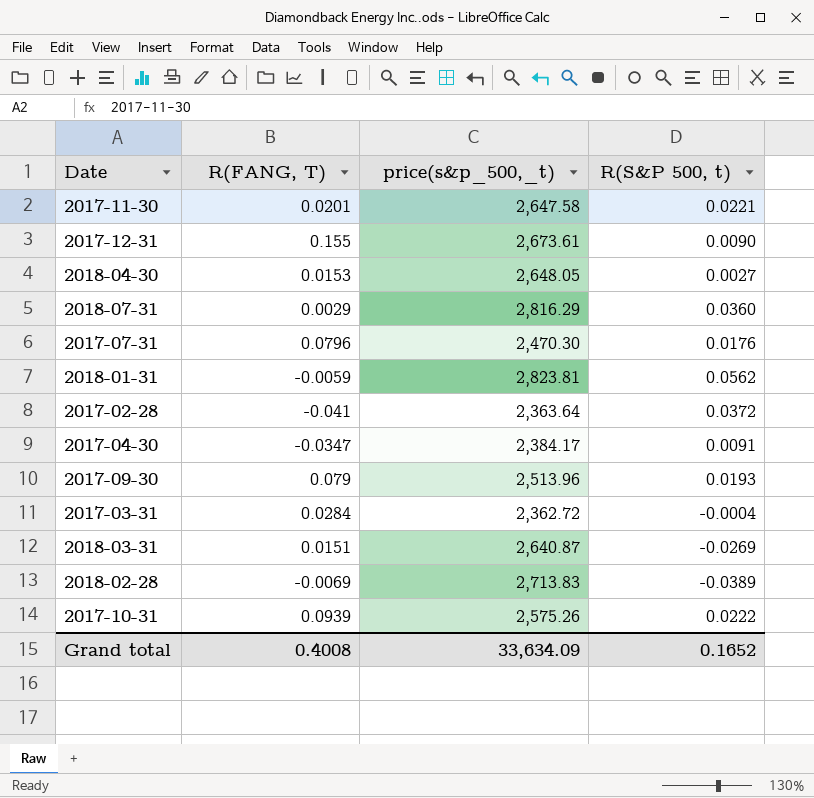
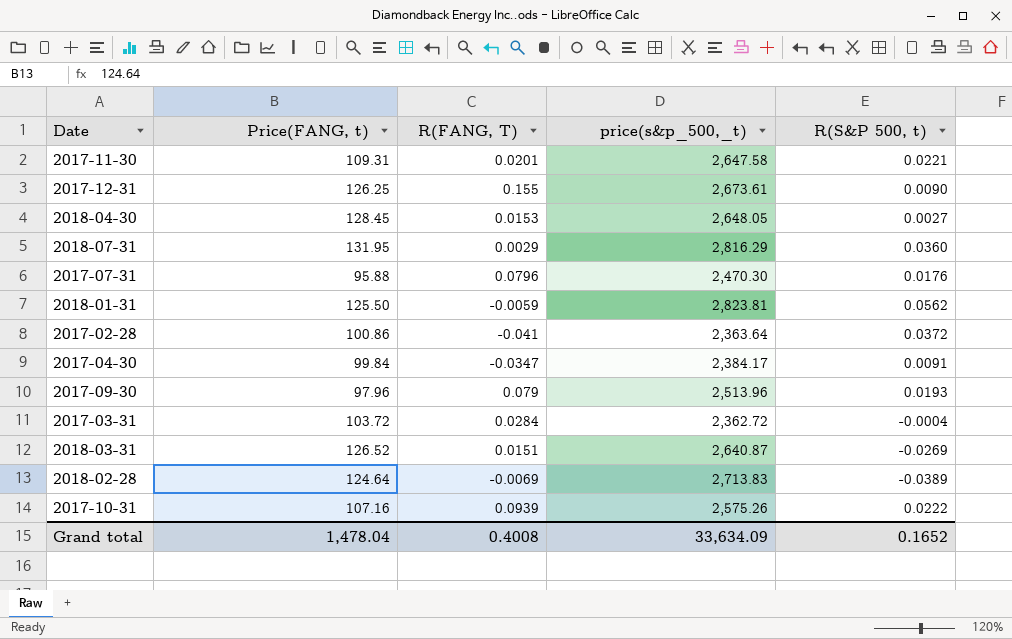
column Price(FANG, t) | position: none -> 2

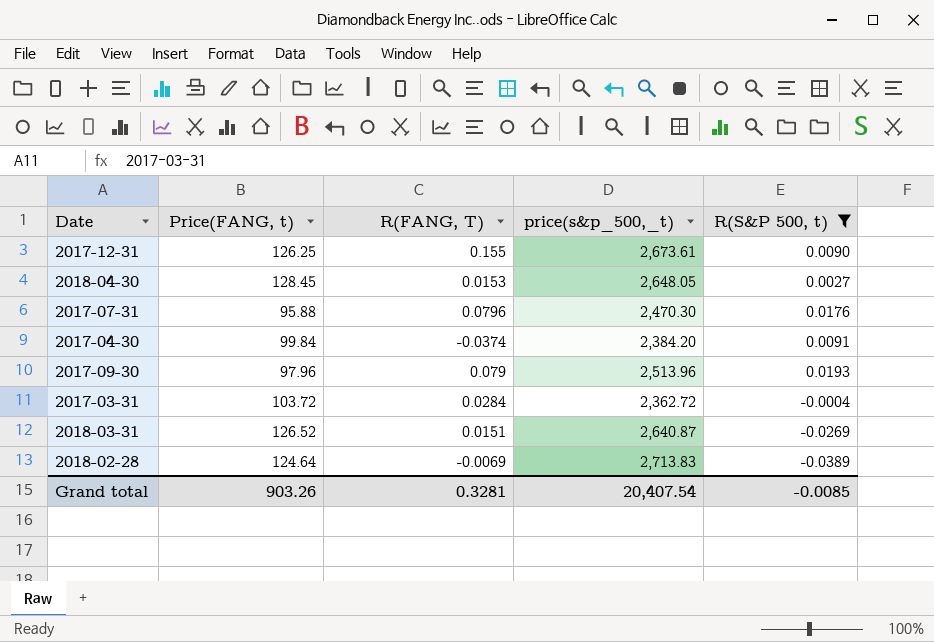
filter: none -> R(S&P 500, t) <= 0.0193
2017-04-30 | R(FANG, T): -0.0347 -> -0.0374
2017-04-30 | price(s&p_500,_t): 2,384.17 -> 2,384.20
Grand total | Price(FANG, t): 1,478.04 -> 903.26
Grand total | R(FANG, T): 0.4008 -> 0.3281
Grand total | price(s&p_500,_t): 33,634.09 -> 20,407.54
Grand total | R(S&P 500, t): 0.1652 -> -0.0085

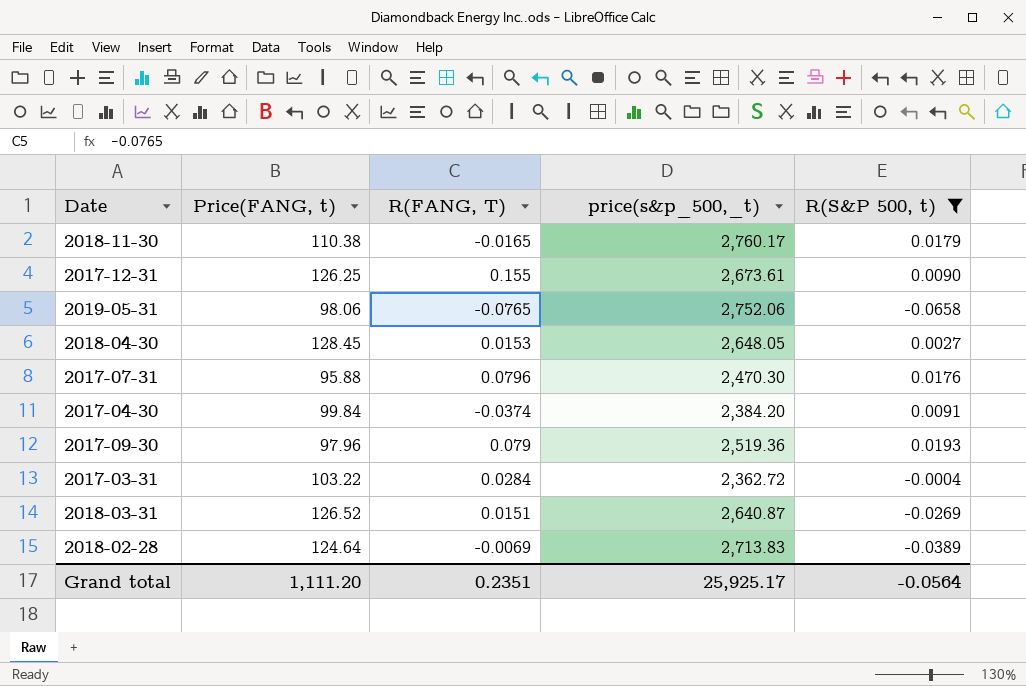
row 2018-11-30: none -> 110.38 | -0.0165 | 2,760.17 | 0.0179
row 2019-05-31: none -> 98.06 | -0.0765 | 2,752.06 | -0.0658
2017-09-30 | price(s&p_500,_t): 2,513.96 -> 2,519.36
2017-03-31 | Price(FANG, t): 103.72 -> 103.22
Grand total | Price(FANG, t): 903.26 -> 1,111.20
Grand total | R(FANG, T): 0.3281 -> 0.2351
Grand total | price(s&p_500,_t): 20,407.54 -> 25,925.17
Grand total | R(S&P 500, t): -0.0085 -> -0.0564

